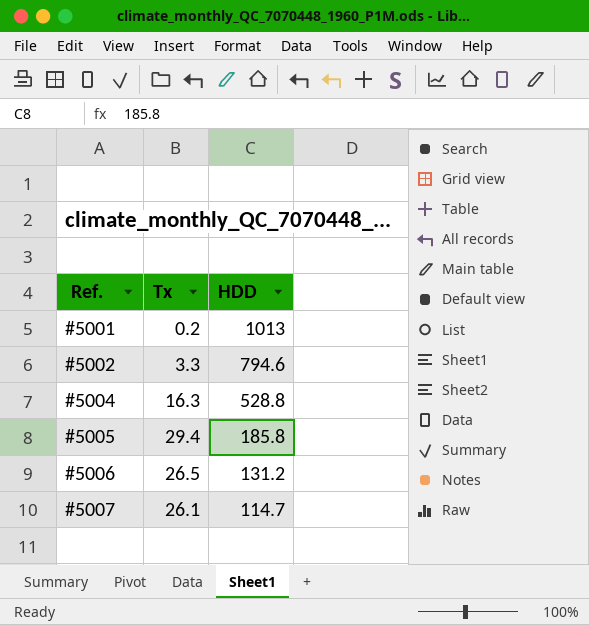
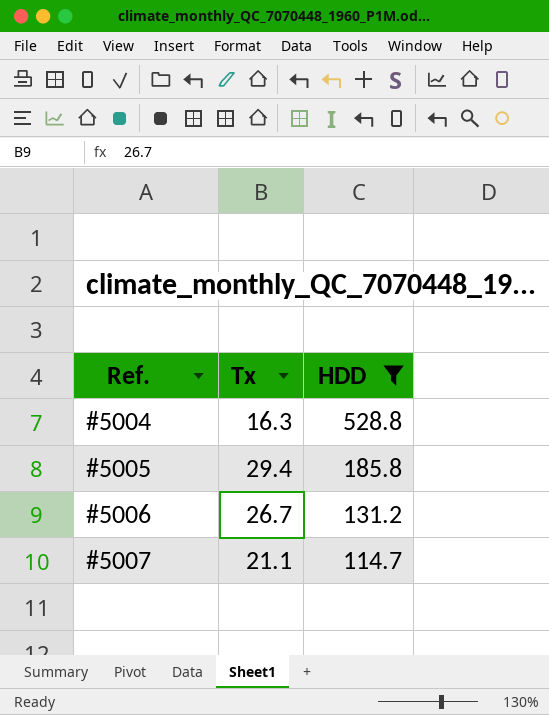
filter: none -> HDD <= 528.8
#5006 | Tx: 26.5 -> 26.7
#5007 | Tx: 26.1 -> 21.1

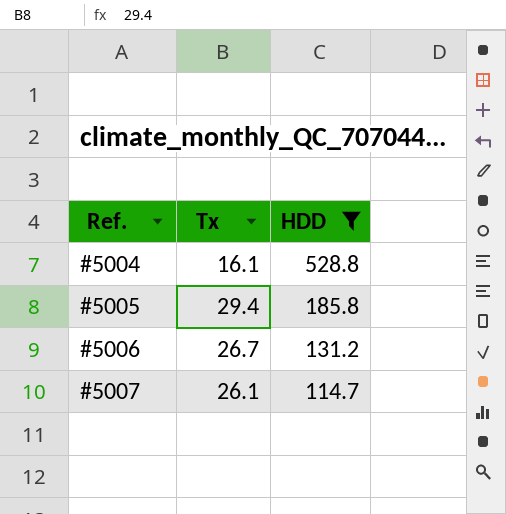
#5004 | Tx: 16.3 -> 16.1
#5007 | Tx: 21.1 -> 26.1

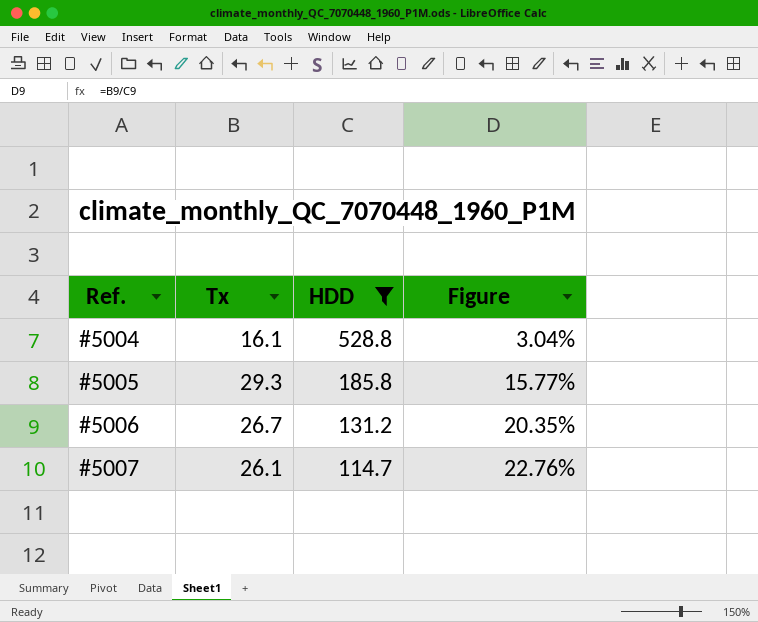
column Figure | formula: none -> [Tx] / [HDD]
#5005 | Tx: 29.4 -> 29.3

